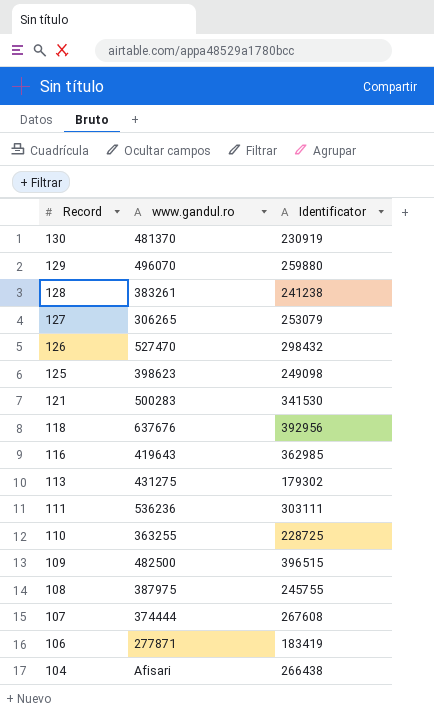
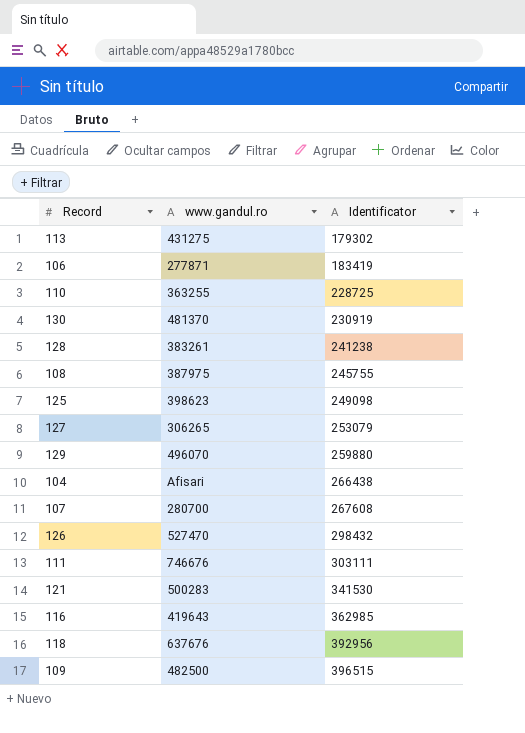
row order: Record descending -> Identificator ascending
107 | www.gandul.ro: 374444 -> 280700
111 | www.gandul.ro: 536236 -> 746676

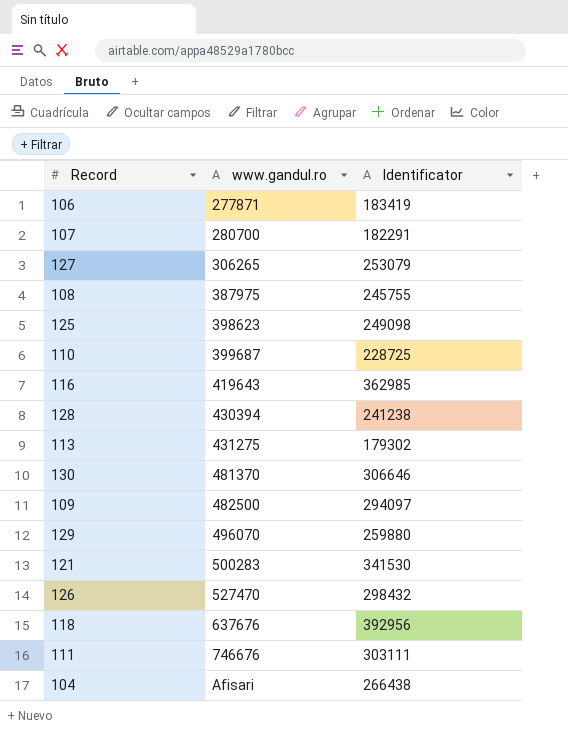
row order: Identificator ascending -> www.gandul.ro ascending
107 | Identificator: 267608 -> 182291
110 | www.gandul.ro: 363255 -> 399687
128 | www.gandul.ro: 383261 -> 430394
130 | Identificator: 230919 -> 306646
109 | Identificator: 396515 -> 294097

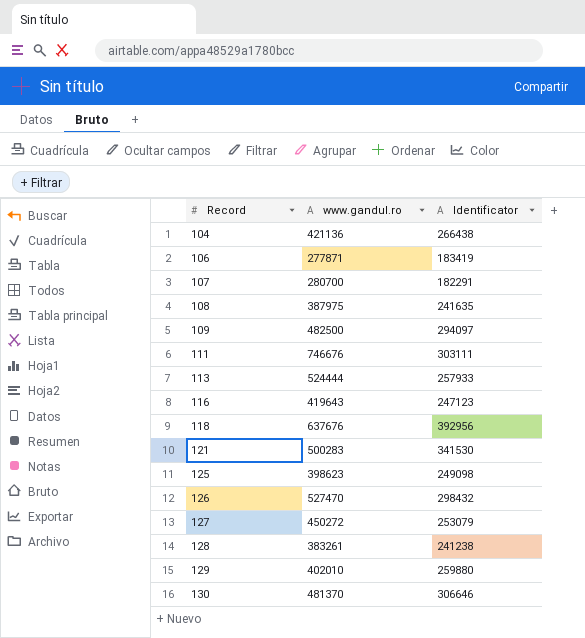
row order: www.gandul.ro ascending -> Record ascending
row 110: 399687 | 228725 -> none
104 | www.gandul.ro: Afisari -> 421136
108 | Identificator: 245755 -> 241635
113 | www.gandul.ro: 431275 -> 524444
113 | Identificator: 179302 -> 257933
116 | Identificator: 362985 -> 247123
127 | www.gandul.ro: 306265 -> 450272
128 | www.gandul.ro: 430394 -> 383261
129 | www.gandul.ro: 496070 -> 402010

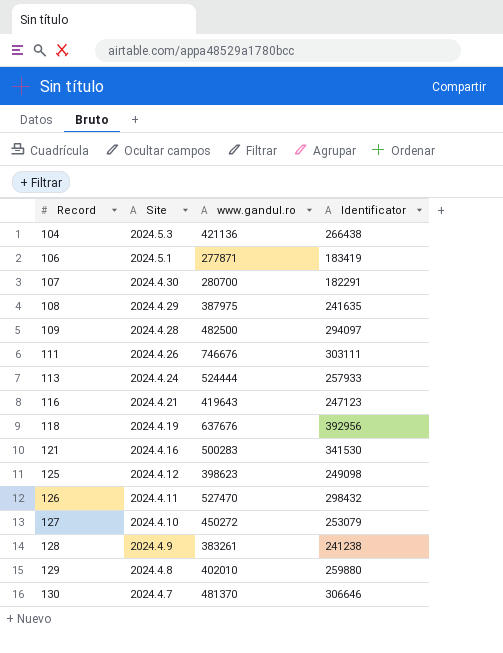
column Site | position: none -> 2

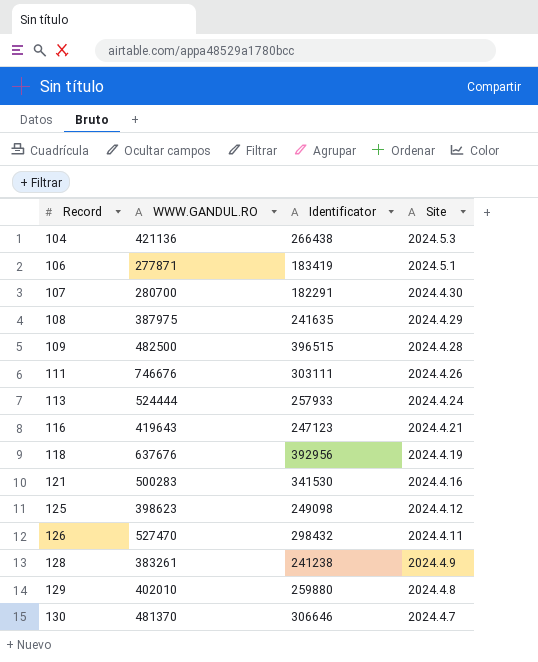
column name: www.gandul.ro -> WWW.GANDUL.RO
column Site | position: 2 -> 4
row 127: 2024.4.10 | 450272 | 253079 -> none
109 | Identificator: 294097 -> 396515

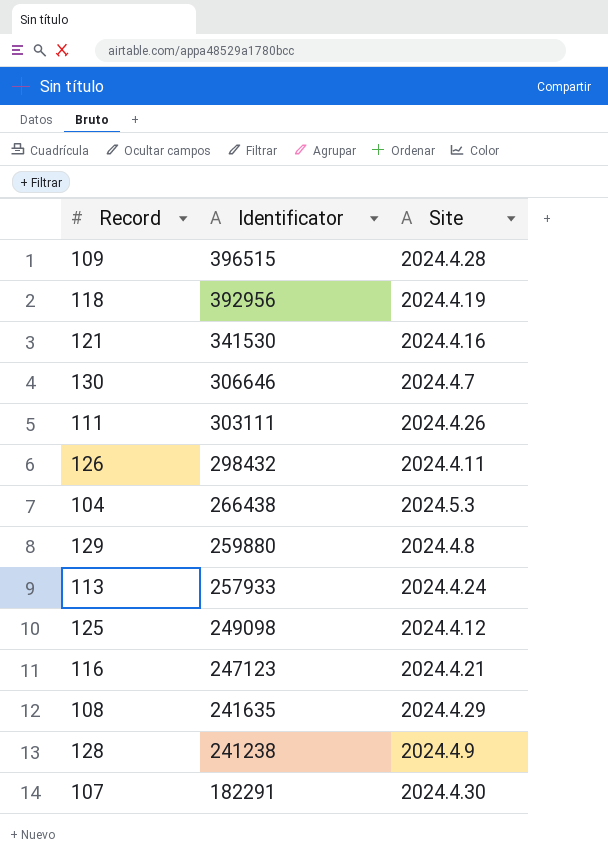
row order: Record ascending -> Identificator descending
column WWW.GANDUL.RO | position: 2 -> none
row 106: 277871 | 183419 | 2024.5.1 -> none

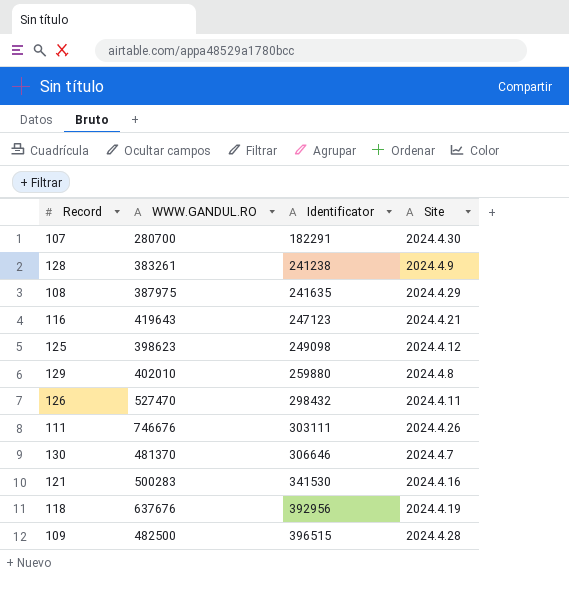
row order: Identificator descending -> Identificator ascending
column WWW.GANDUL.RO | position: none -> 2
row 104: 266438 | 2024.5.3 -> none
row 113: 257933 | 2024.4.24 -> none

